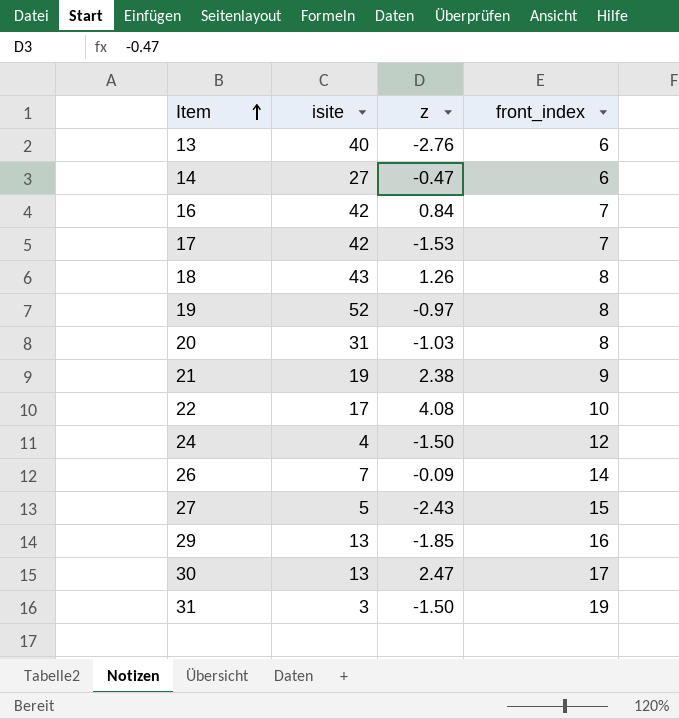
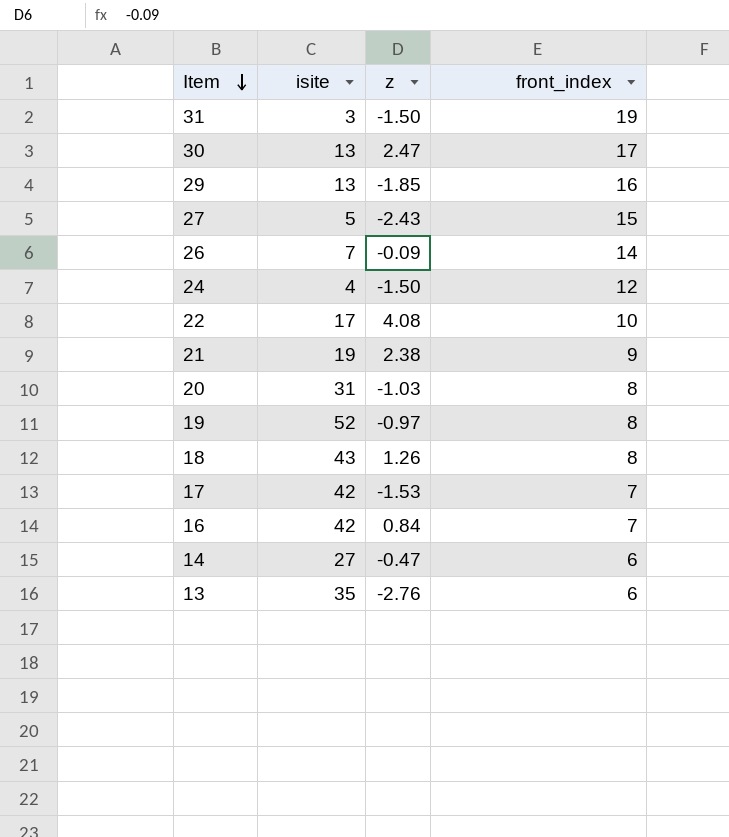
row order: Item ascending -> Item descending
13 | isite: 40 -> 35

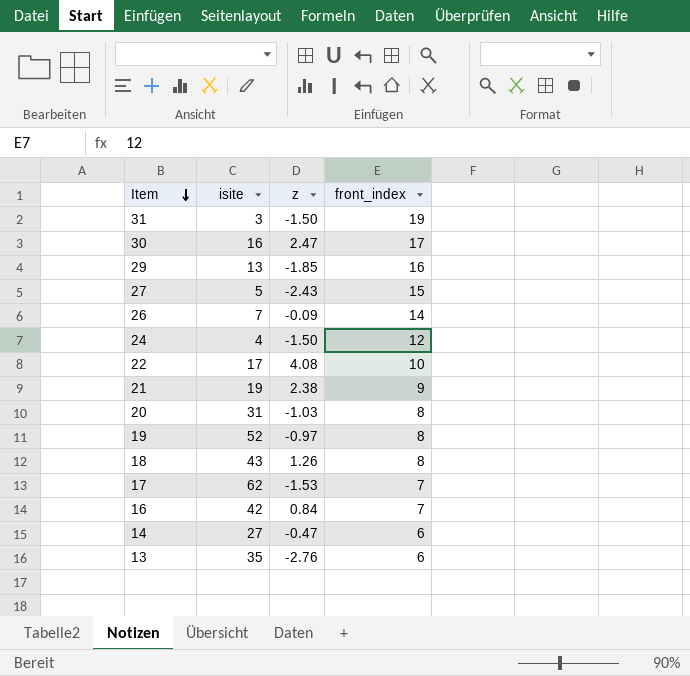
30 | isite: 13 -> 16
17 | isite: 42 -> 62

